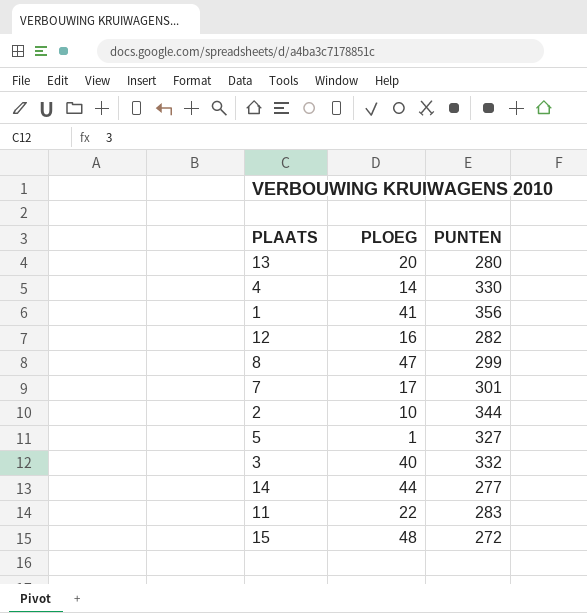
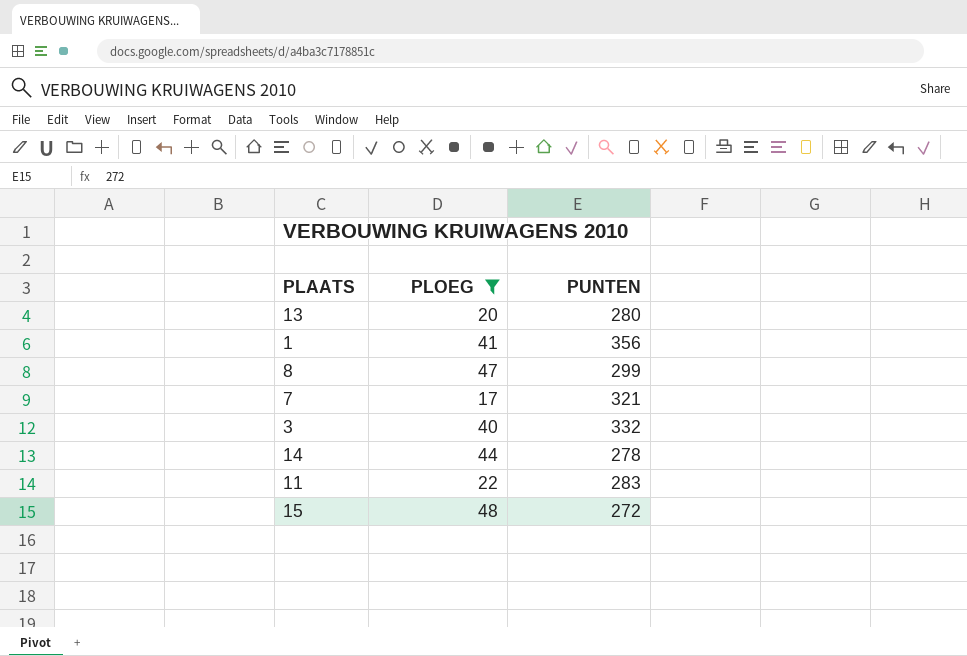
filter: none -> PLOEG >= 17
7 | PUNTEN: 301 -> 321
14 | PUNTEN: 277 -> 278

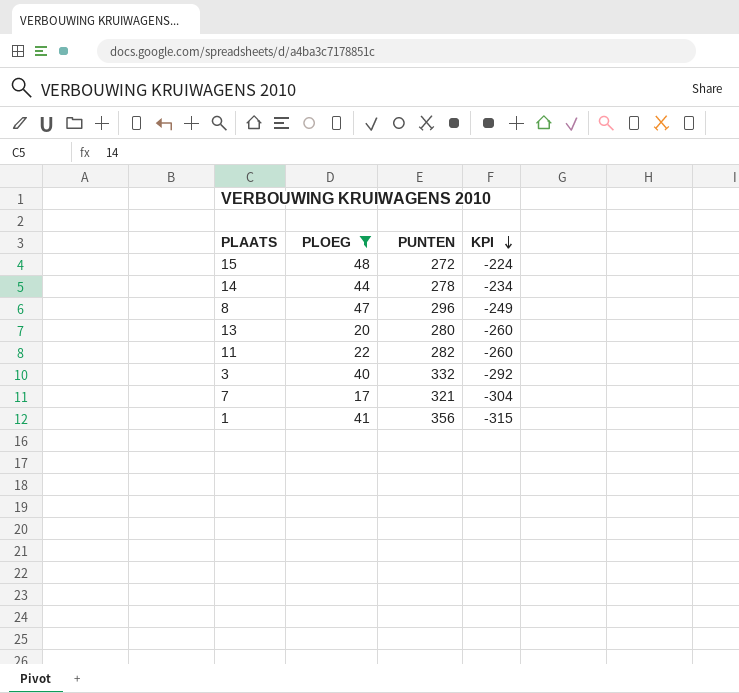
row order: none -> KPI descending
column KPI | formula: none -> [PLOEG] - [PUNTEN]
8 | PUNTEN: 299 -> 296
11 | PUNTEN: 283 -> 282

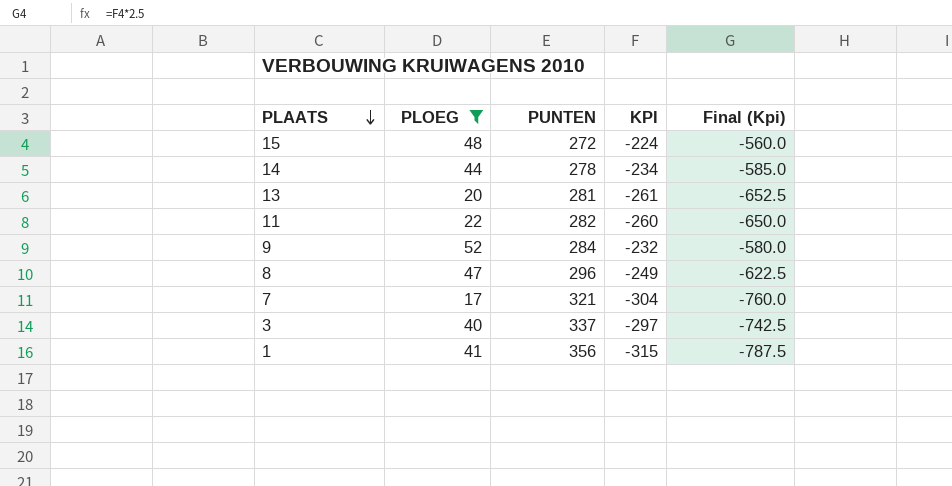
row order: KPI descending -> PLAATS descending
column Final (Kpi) | formula: none -> [KPI] * 2.5
13 | PUNTEN: 280 -> 281
13 | KPI: -260 -> -261
row 9: none -> 52 | 284 | -232 | -580.0
3 | PUNTEN: 332 -> 337
3 | KPI: -292 -> -297

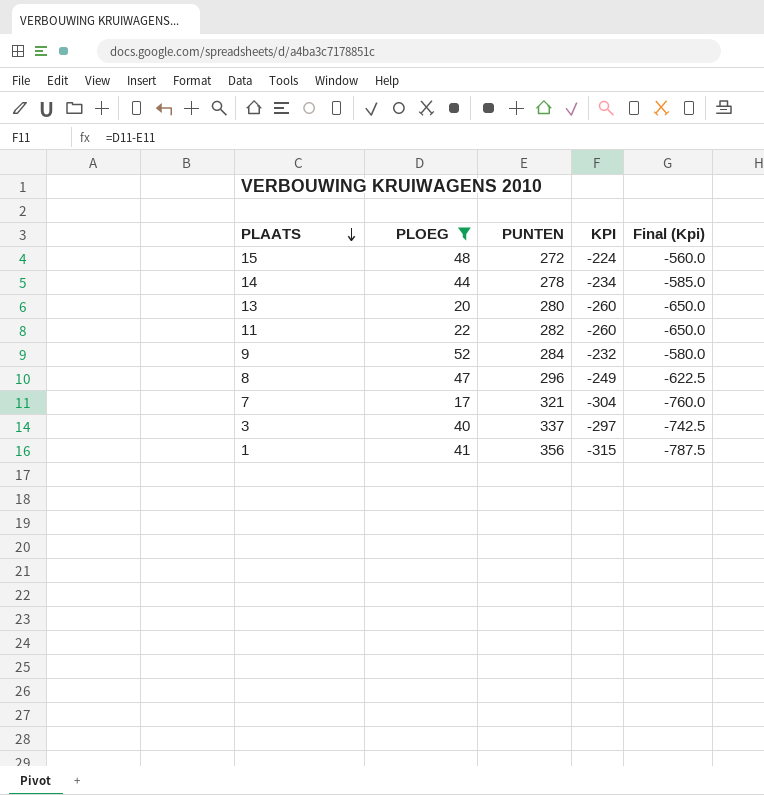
13 | PUNTEN: 281 -> 280
13 | KPI: -261 -> -260
13 | Final (Kpi): -652.5 -> -650.0

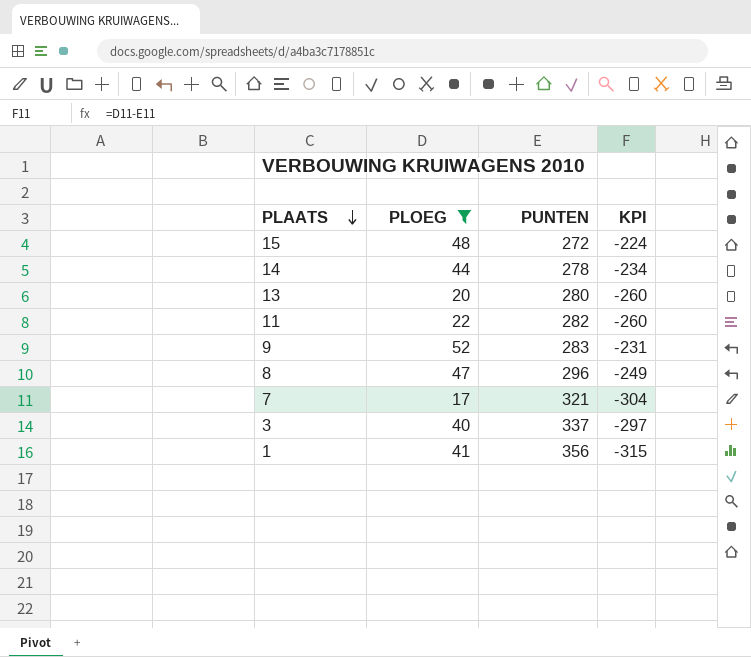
column Final (Kpi) | formula: [KPI] * 2.5 -> none
9 | PUNTEN: 284 -> 283
9 | KPI: -232 -> -231

